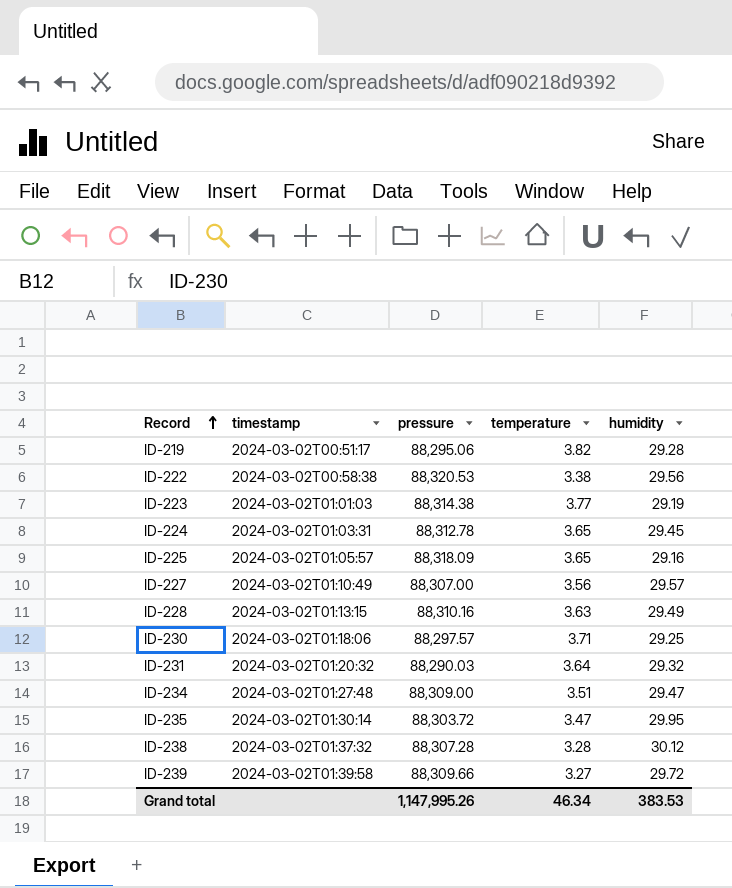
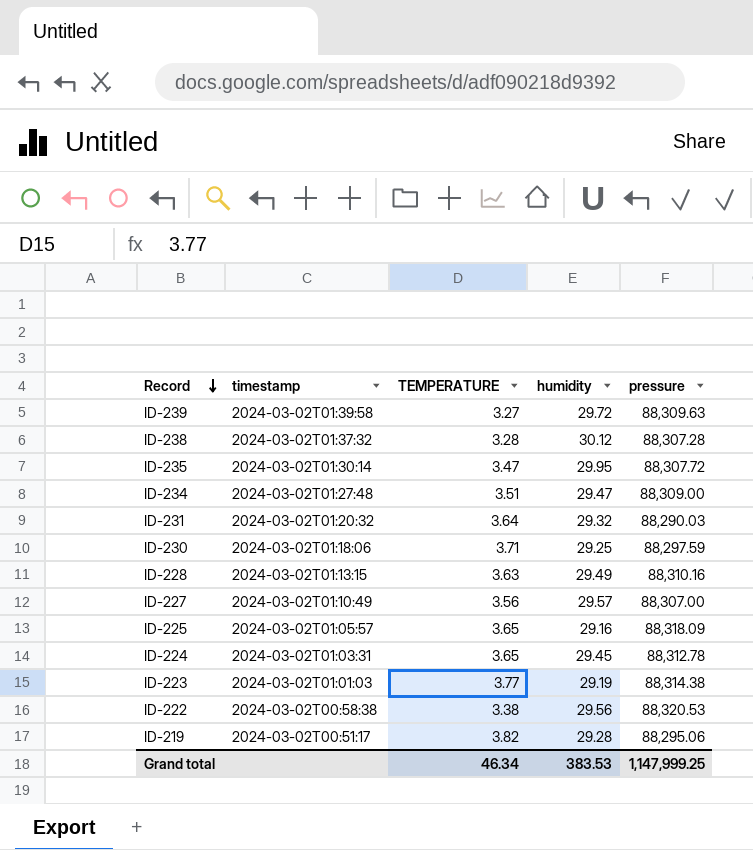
row order: Record ascending -> Record descending
column name: temperature -> TEMPERATURE
column pressure | position: 3 -> 5
ID-239 | pressure: 88,309.66 -> 88,309.63
ID-235 | pressure: 88,303.72 -> 88,307.72
ID-230 | pressure: 88,297.57 -> 88,297.59
Grand total | pressure: 1,147,995.26 -> 1,147,999.25

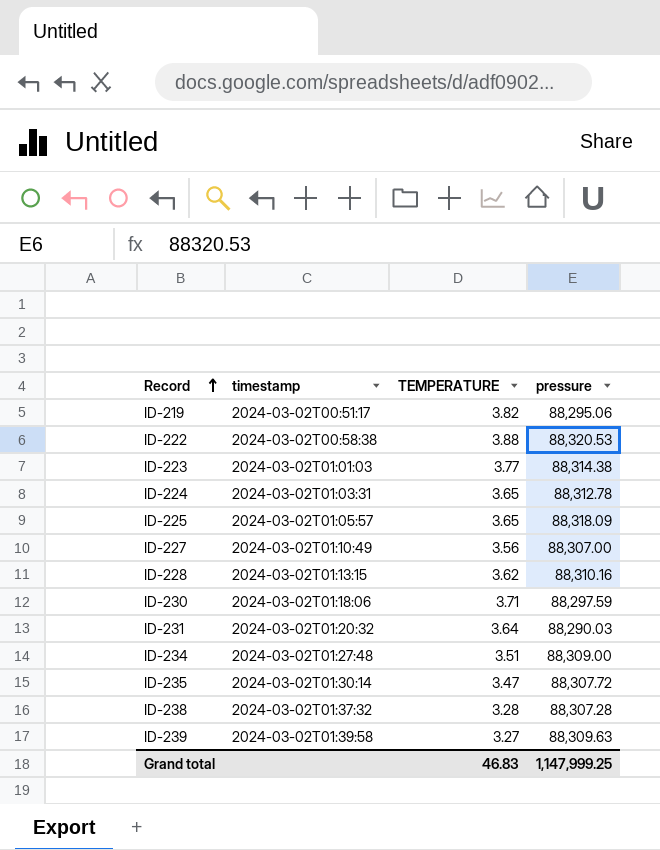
row order: Record descending -> Record ascending
column humidity | position: 4 -> none
ID-222 | TEMPERATURE: 3.38 -> 3.88
ID-228 | TEMPERATURE: 3.63 -> 3.62
Grand total | TEMPERATURE: 46.34 -> 46.83

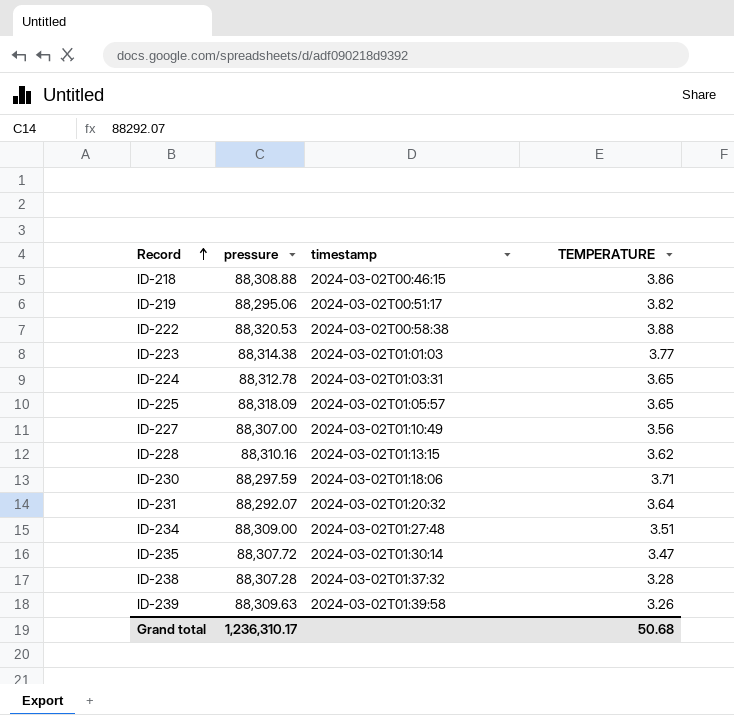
column pressure | position: 4 -> 2
row ID-218: none -> 88,308.88 | 2024-03-02T00:46:15 | 3.86
ID-231 | pressure: 88,290.03 -> 88,292.07
ID-239 | TEMPERATURE: 3.27 -> 3.26
Grand total | pressure: 1,147,999.25 -> 1,236,310.17
Grand total | TEMPERATURE: 46.83 -> 50.68

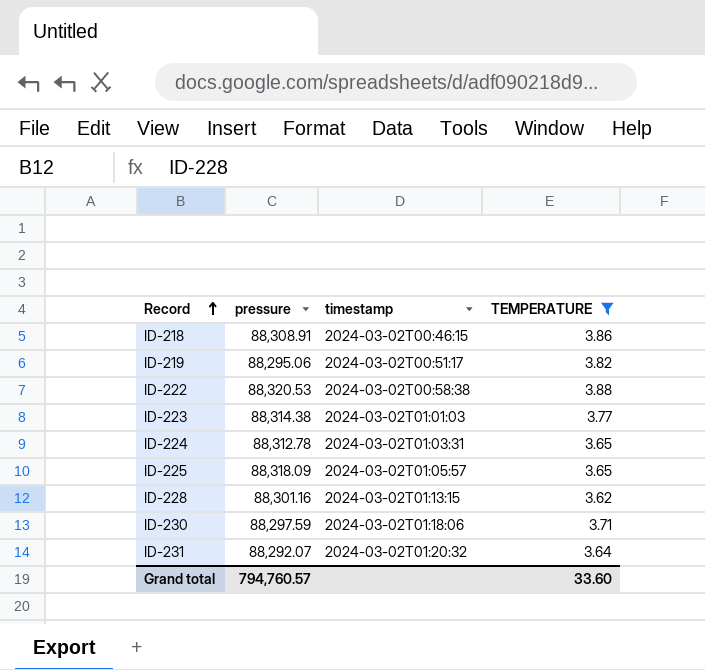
filter: none -> TEMPERATURE >= 3.62
ID-218 | pressure: 88,308.88 -> 88,308.91
ID-228 | pressure: 88,310.16 -> 88,301.16
Grand total | pressure: 1,236,310.17 -> 794,760.57
Grand total | TEMPERATURE: 50.68 -> 33.60

